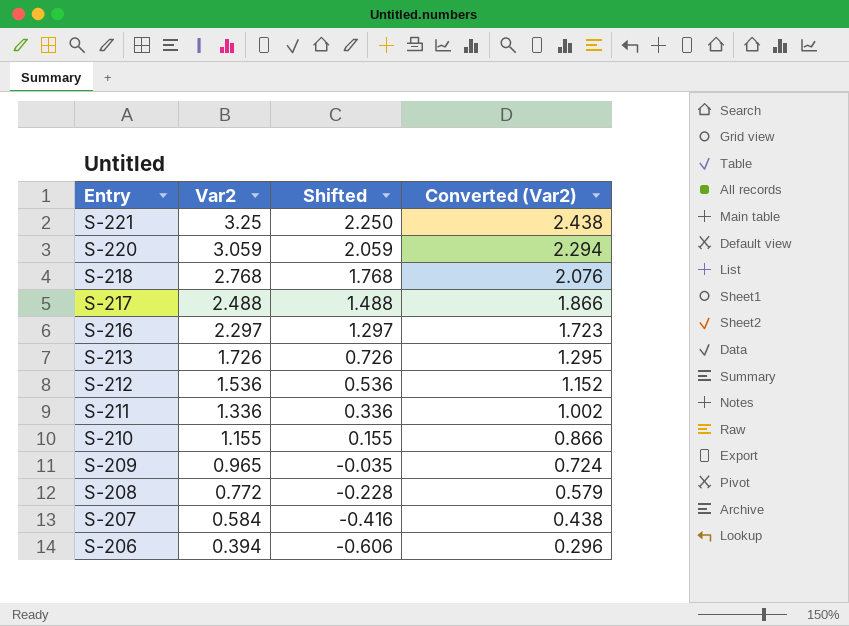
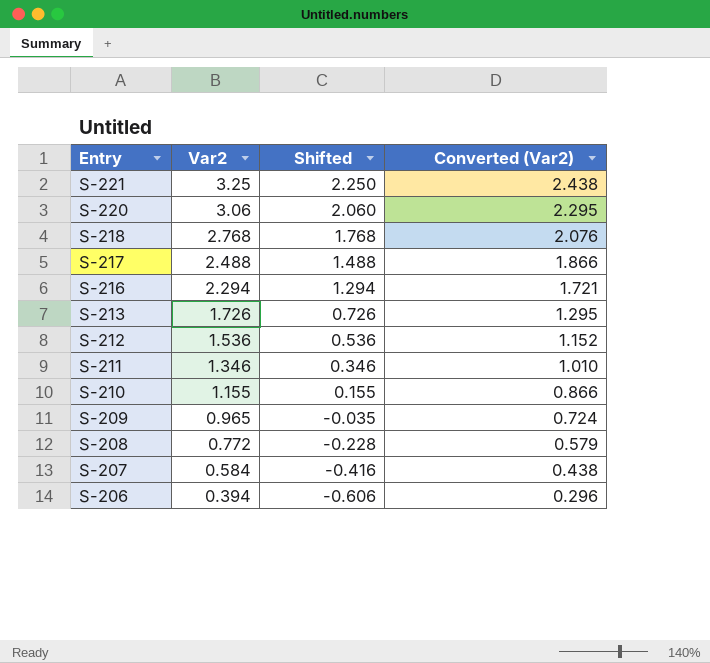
S-220 | Var2: 3.059 -> 3.06
S-220 | Shifted: 2.059 -> 2.060
S-220 | Converted (Var2): 2.294 -> 2.295
S-216 | Var2: 2.297 -> 2.294
S-216 | Shifted: 1.297 -> 1.294
S-216 | Converted (Var2): 1.723 -> 1.721
S-211 | Var2: 1.336 -> 1.346
S-211 | Shifted: 0.336 -> 0.346
S-211 | Converted (Var2): 1.002 -> 1.010

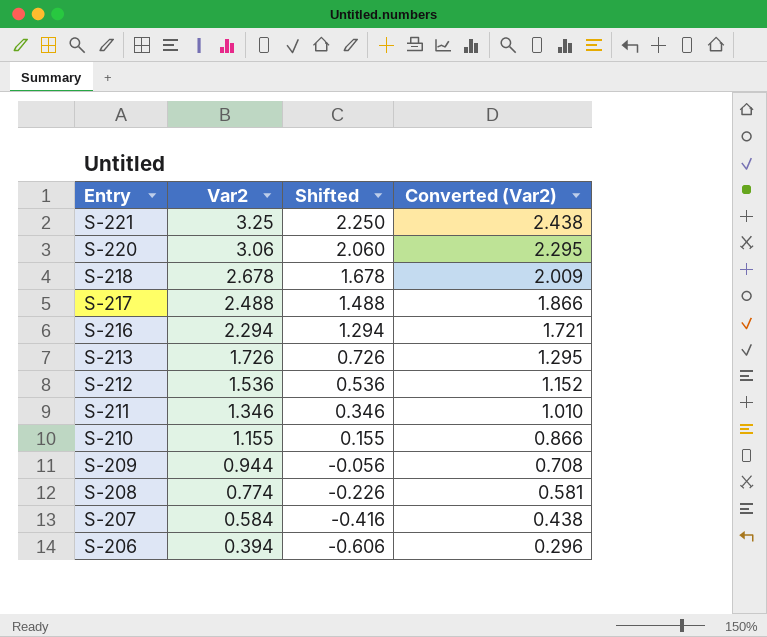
S-218 | Var2: 2.768 -> 2.678
S-218 | Shifted: 1.768 -> 1.678
S-218 | Converted (Var2): 2.076 -> 2.009
S-209 | Var2: 0.965 -> 0.944
S-209 | Shifted: -0.035 -> -0.056
S-209 | Converted (Var2): 0.724 -> 0.708
S-208 | Var2: 0.772 -> 0.774
S-208 | Shifted: -0.228 -> -0.226
S-208 | Converted (Var2): 0.579 -> 0.581

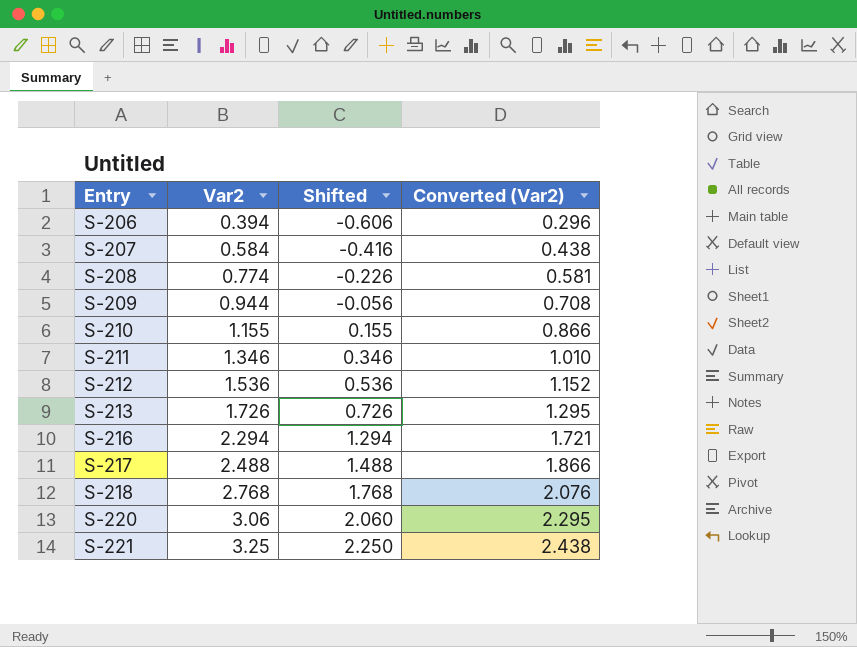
row order: Entry descending -> Entry ascending
S-218 | Var2: 2.678 -> 2.768
S-218 | Shifted: 1.678 -> 1.768
S-218 | Converted (Var2): 2.009 -> 2.076

